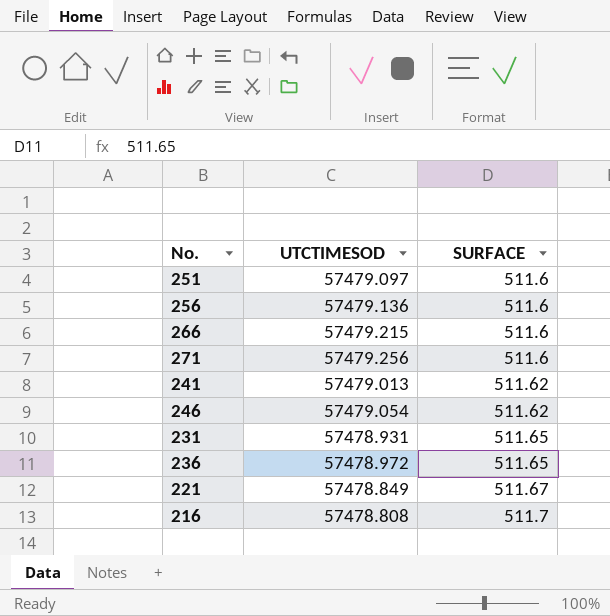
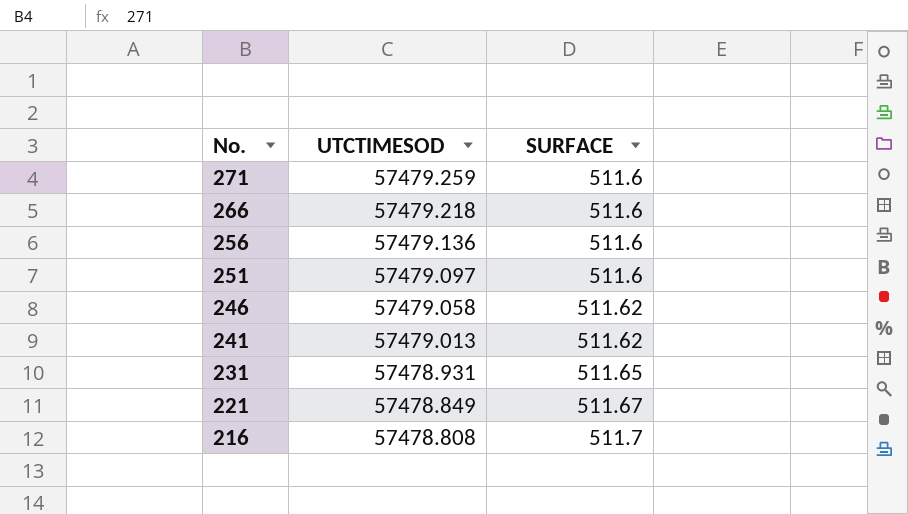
row order: SURFACE ascending -> No. descending
row 236: 57478.972 | 511.65 -> none
271 | UTCTIMESOD: 57479.256 -> 57479.259
266 | UTCTIMESOD: 57479.215 -> 57479.218
246 | UTCTIMESOD: 57479.054 -> 57479.058

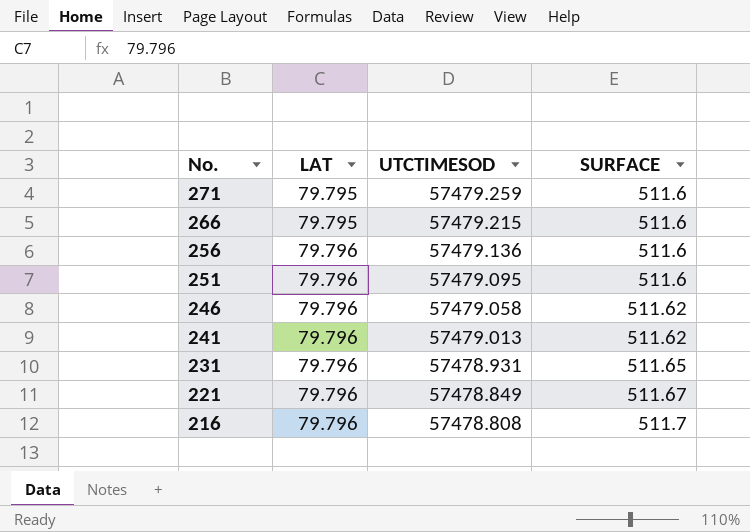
column LAT | position: none -> 2
266 | UTCTIMESOD: 57479.218 -> 57479.215
251 | UTCTIMESOD: 57479.097 -> 57479.095

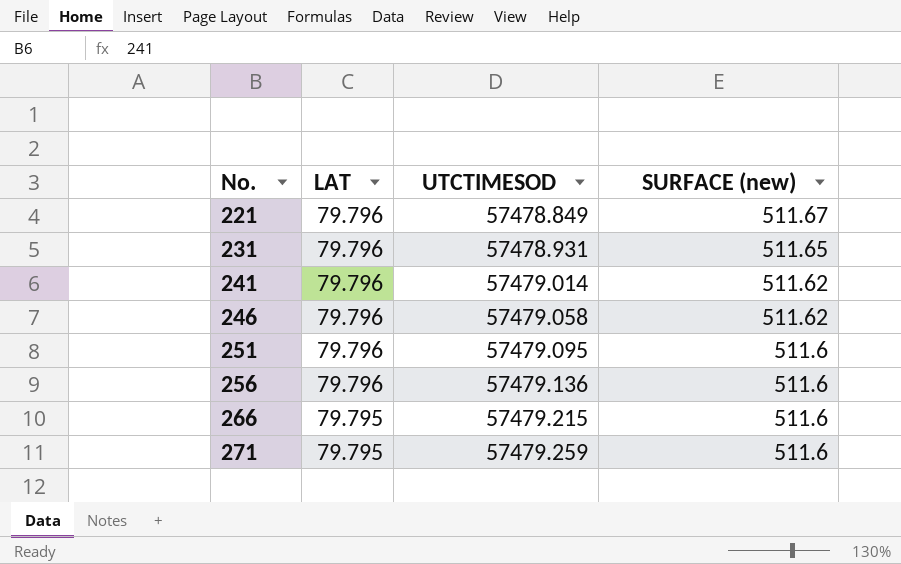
row order: No. descending -> No. ascending
column name: SURFACE -> SURFACE (new)
row 216: 79.796 | 57478.808 | 511.7 -> none
241 | UTCTIMESOD: 57479.013 -> 57479.014

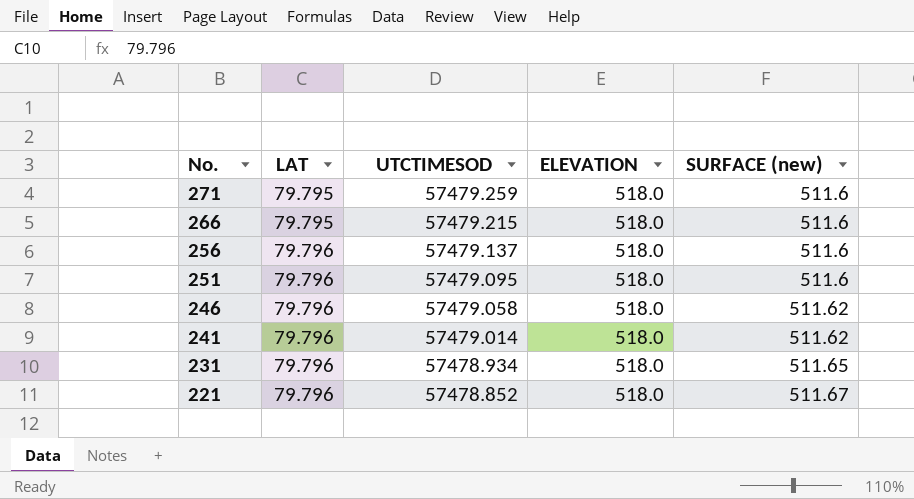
row order: No. ascending -> No. descending
column ELEVATION | position: none -> 4
256 | UTCTIMESOD: 57479.136 -> 57479.137
231 | UTCTIMESOD: 57478.931 -> 57478.934
221 | UTCTIMESOD: 57478.849 -> 57478.852

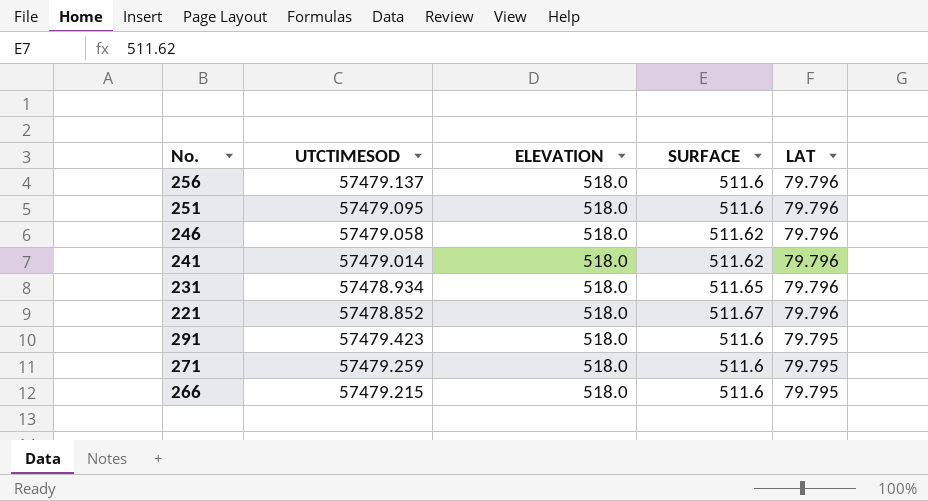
row order: No. descending -> LAT descending
column name: SURFACE (new) -> SURFACE
column LAT | position: 2 -> 5
row 291: none -> 57479.423 | 518.0 | 511.6 | 79.795

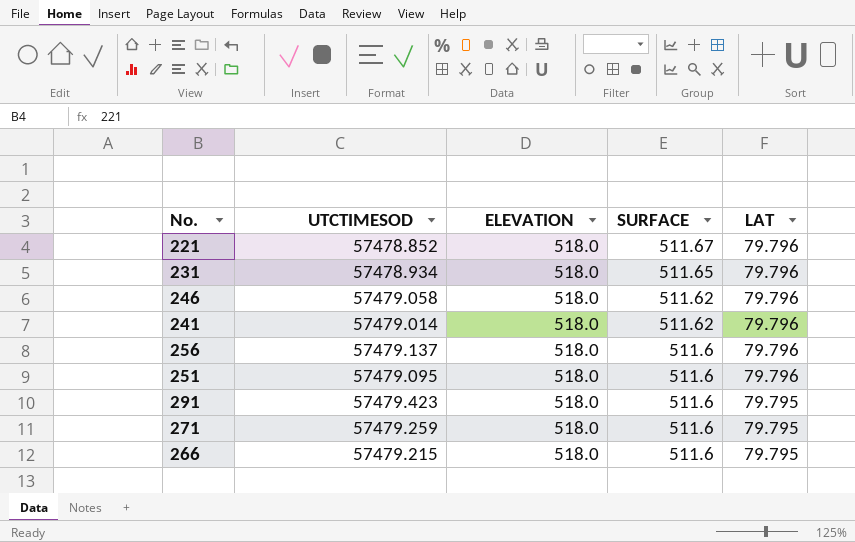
row order: LAT descending -> SURFACE descending

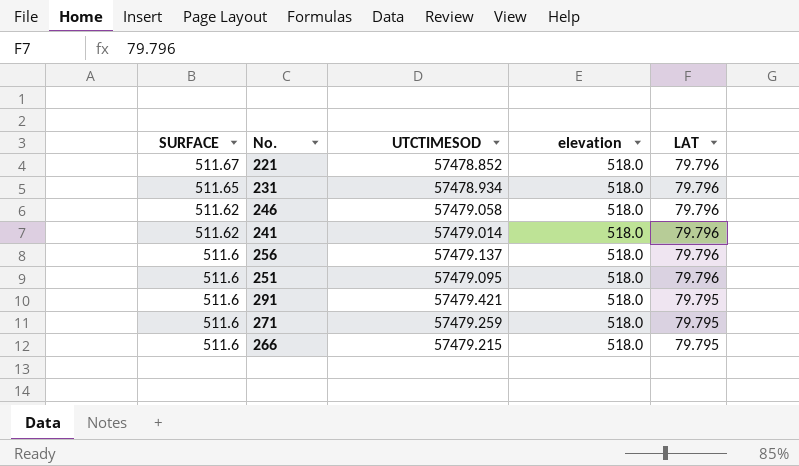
column SURFACE | position: 4 -> 1
column name: ELEVATION -> elevation
291 | UTCTIMESOD: 57479.423 -> 57479.421

